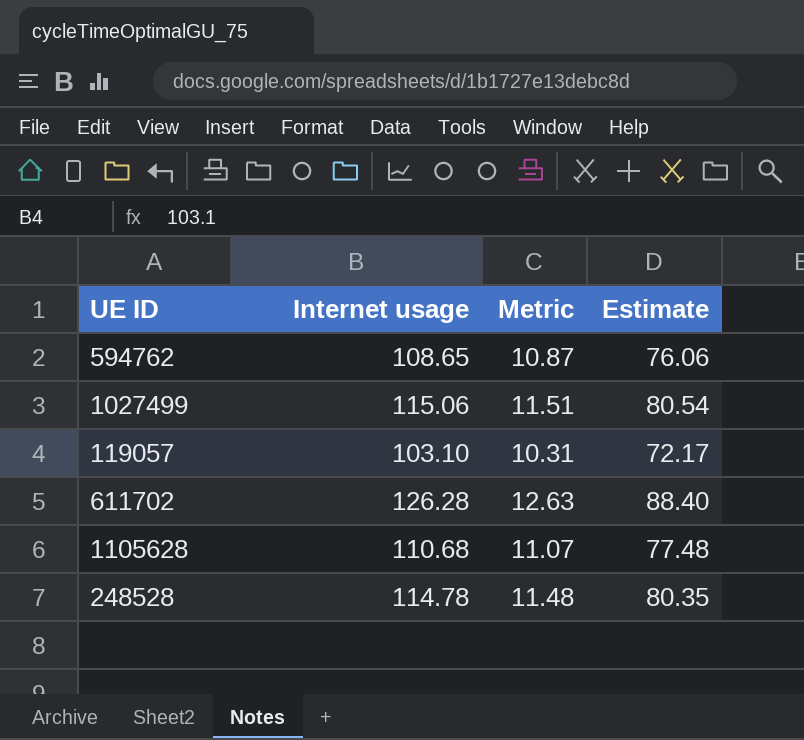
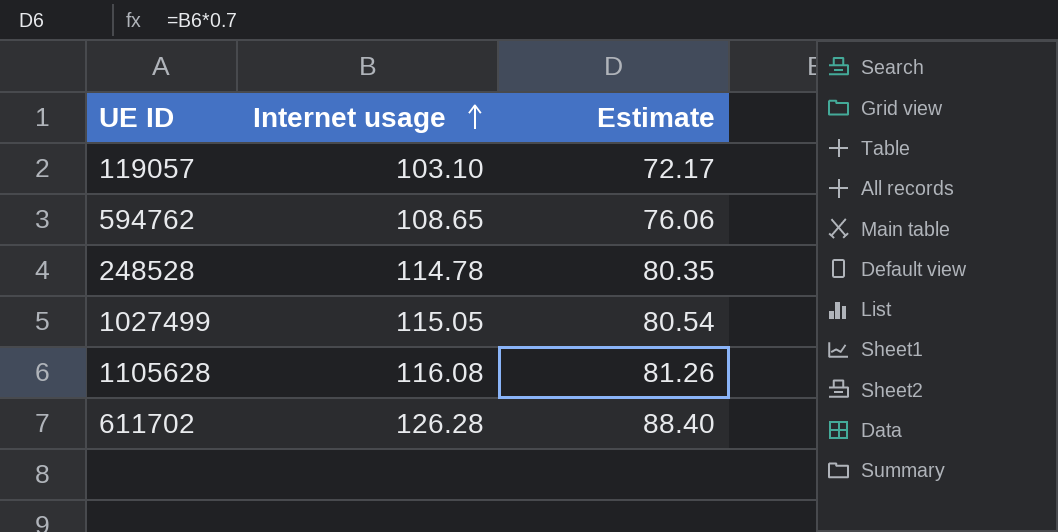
row order: none -> Internet usage ascending
column Metric | formula: [Internet usage] * 0.1 -> none
1027499 | Internet usage: 115.06 -> 115.05
1105628 | Internet usage: 110.68 -> 116.08
1105628 | Estimate: 77.48 -> 81.26

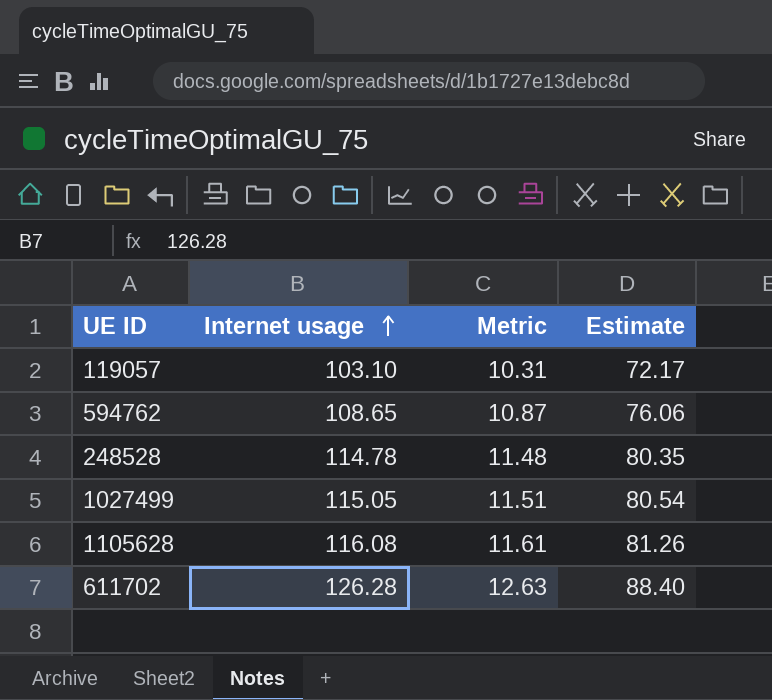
column Metric | formula: none -> [Internet usage] * 0.1

